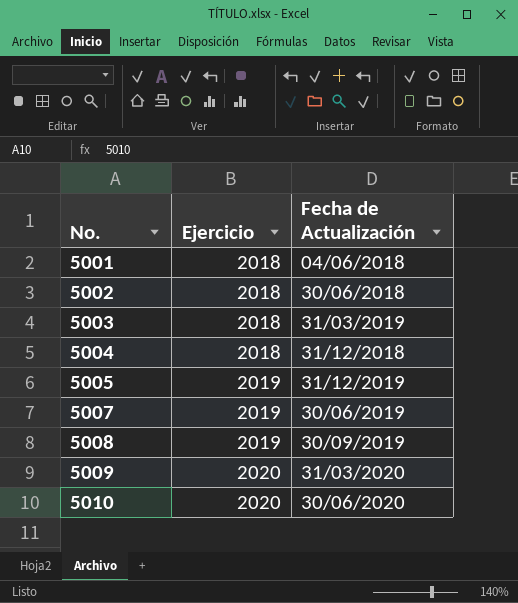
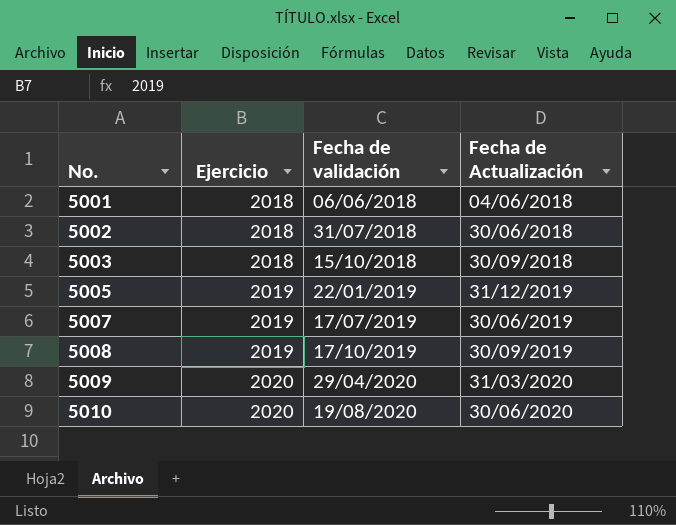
column Fecha de validación | position: none -> 3
row 5004: 2018 | 31/12/2018 -> none
5003 | Fecha de Actualización: 31/03/2019 -> 30/09/2018

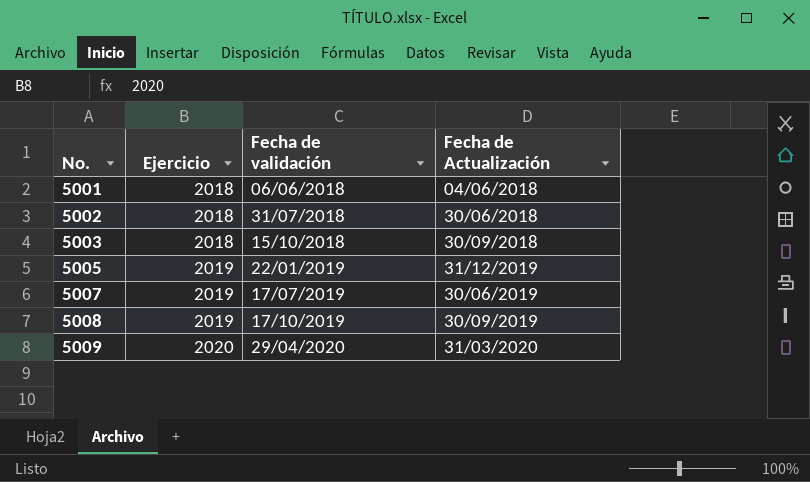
row 5010: 2020 | 19/08/2020 | 30/06/2020 -> none

